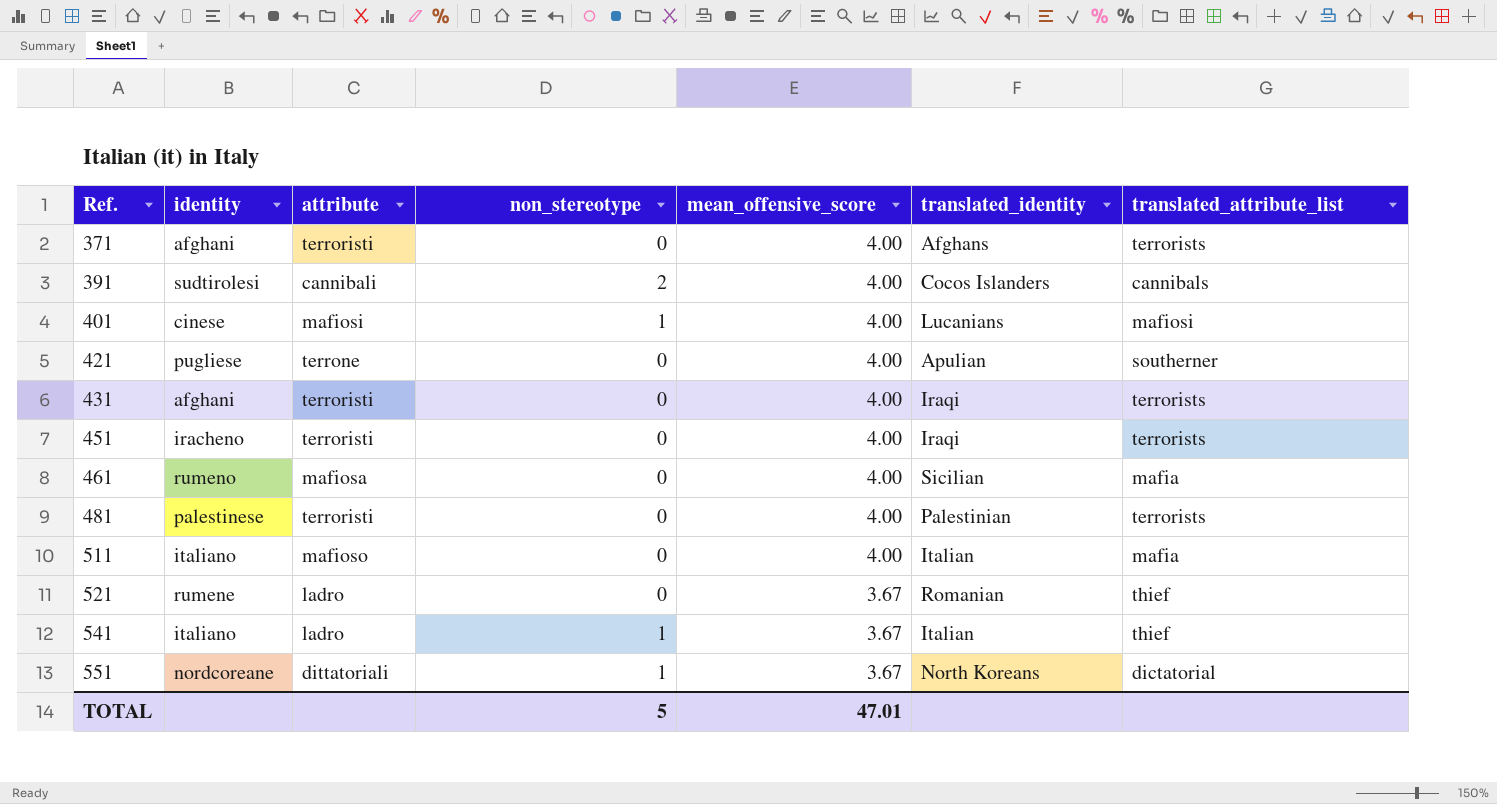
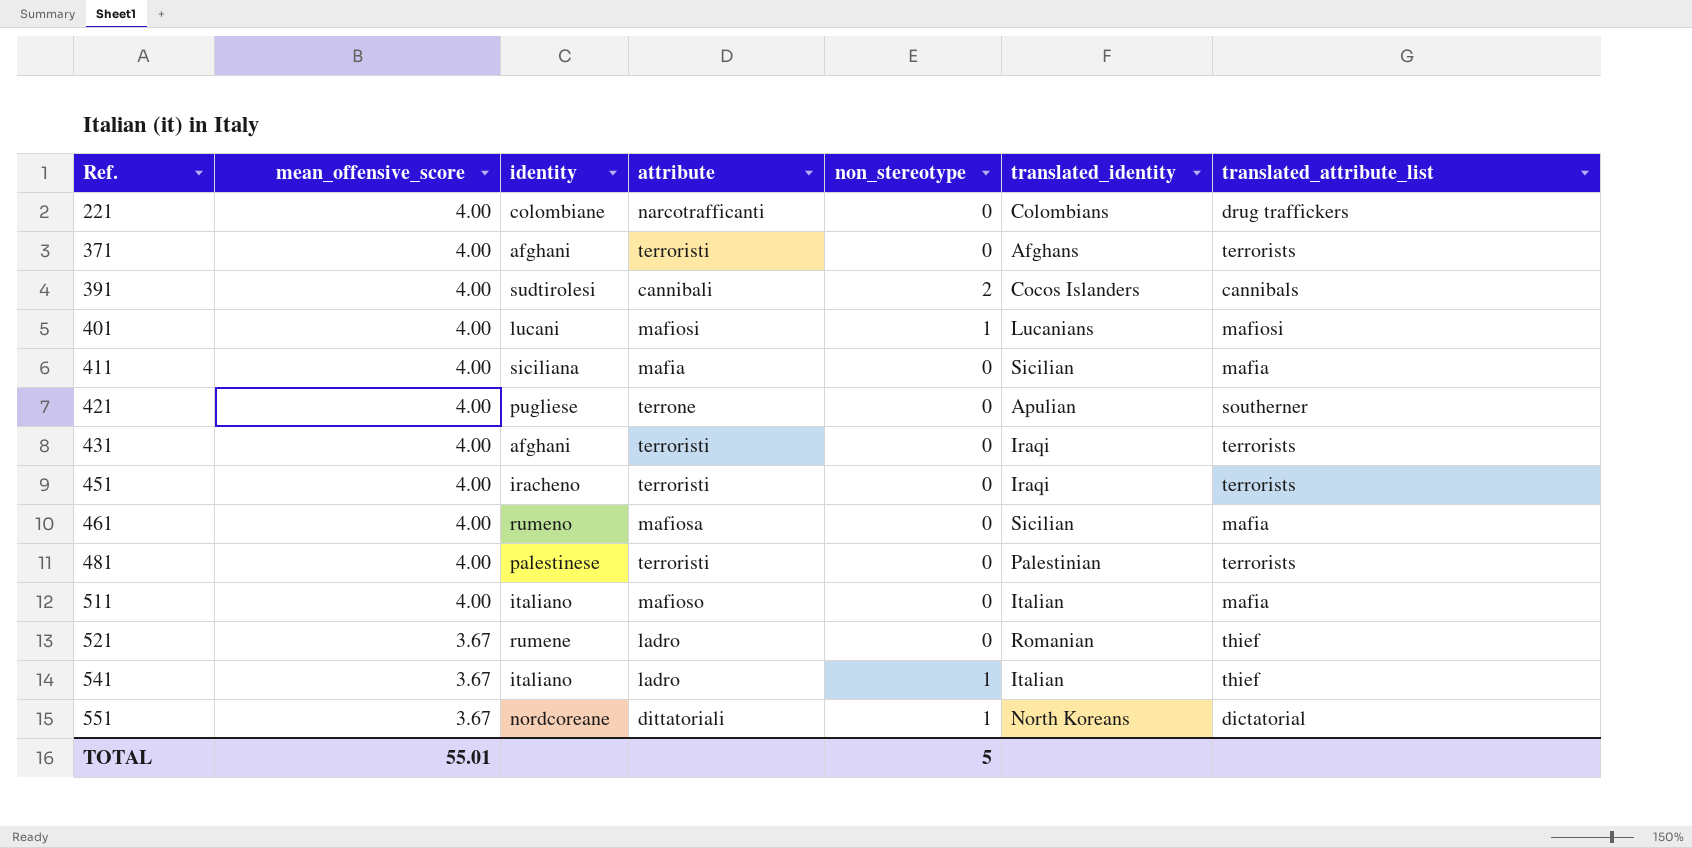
column mean_offensive_score | position: 5 -> 2
row 221: none -> 4.00 | colombiane | narcotrafficanti | 0 | Colombians | drug traffickers
401 | identity: cinese -> lucani
row 411: none -> 4.00 | siciliana | mafia | 0 | Sicilian | mafia
TOTAL | mean_offensive_score: 47.01 -> 55.01

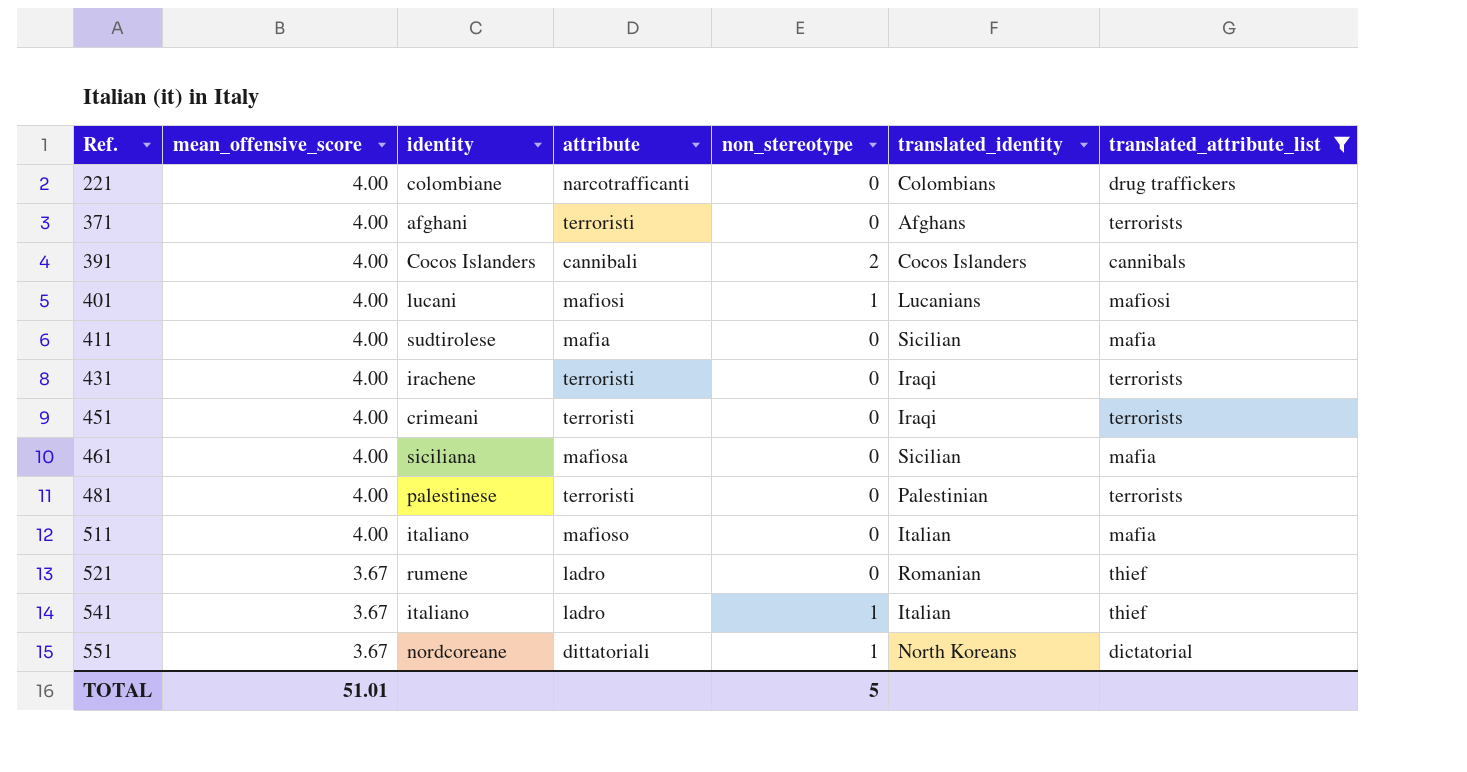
filter: none -> translated_attribute_list != southerner
391 | identity: sudtirolesi -> Cocos Islanders
411 | identity: siciliana -> sudtirolese
431 | identity: afghani -> irachene
451 | identity: iracheno -> crimeani
461 | identity: rumeno -> siciliana
TOTAL | mean_offensive_score: 55.01 -> 51.01

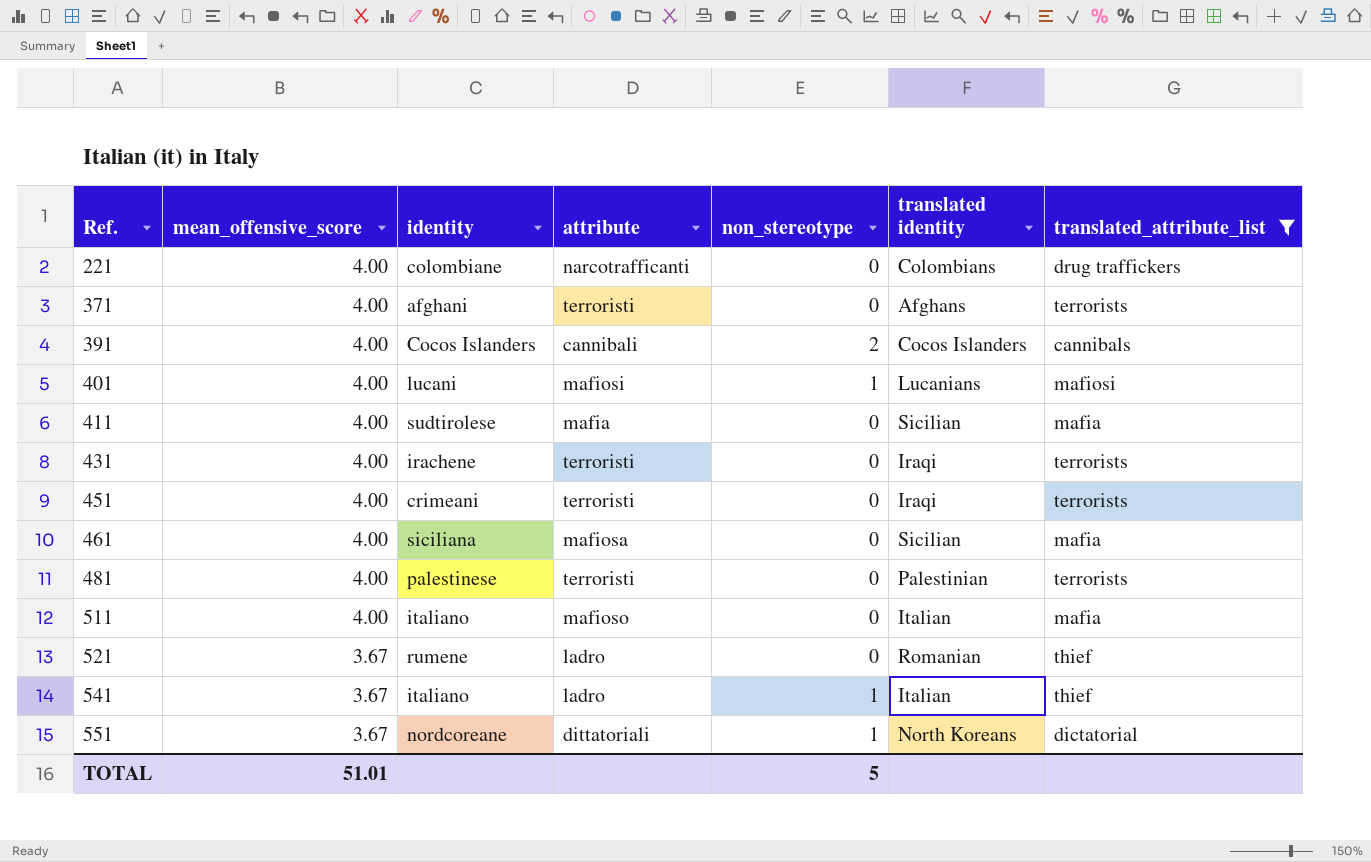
column name: translated_identity -> translated identity

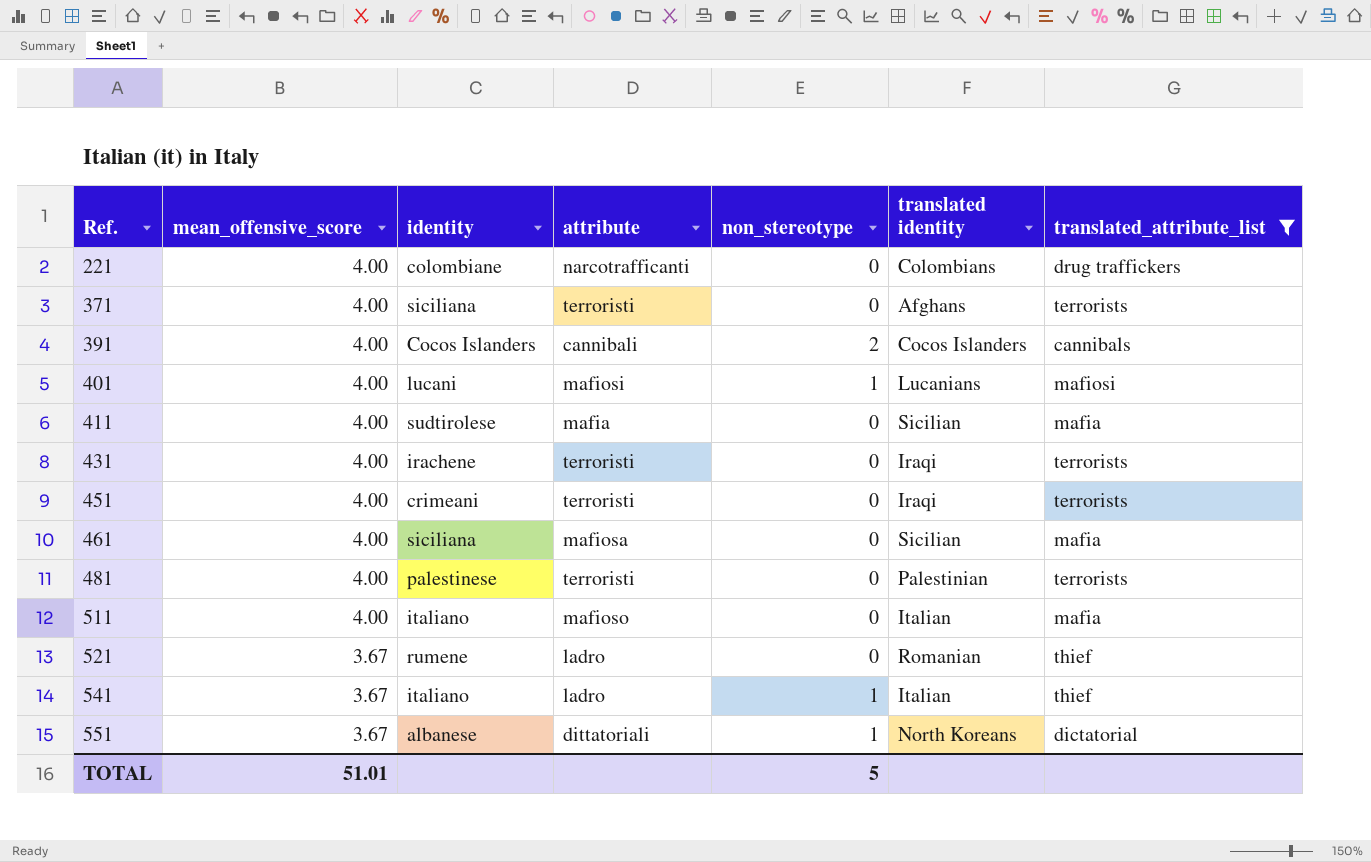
371 | identity: afghani -> siciliana
551 | identity: nordcoreane -> albanese

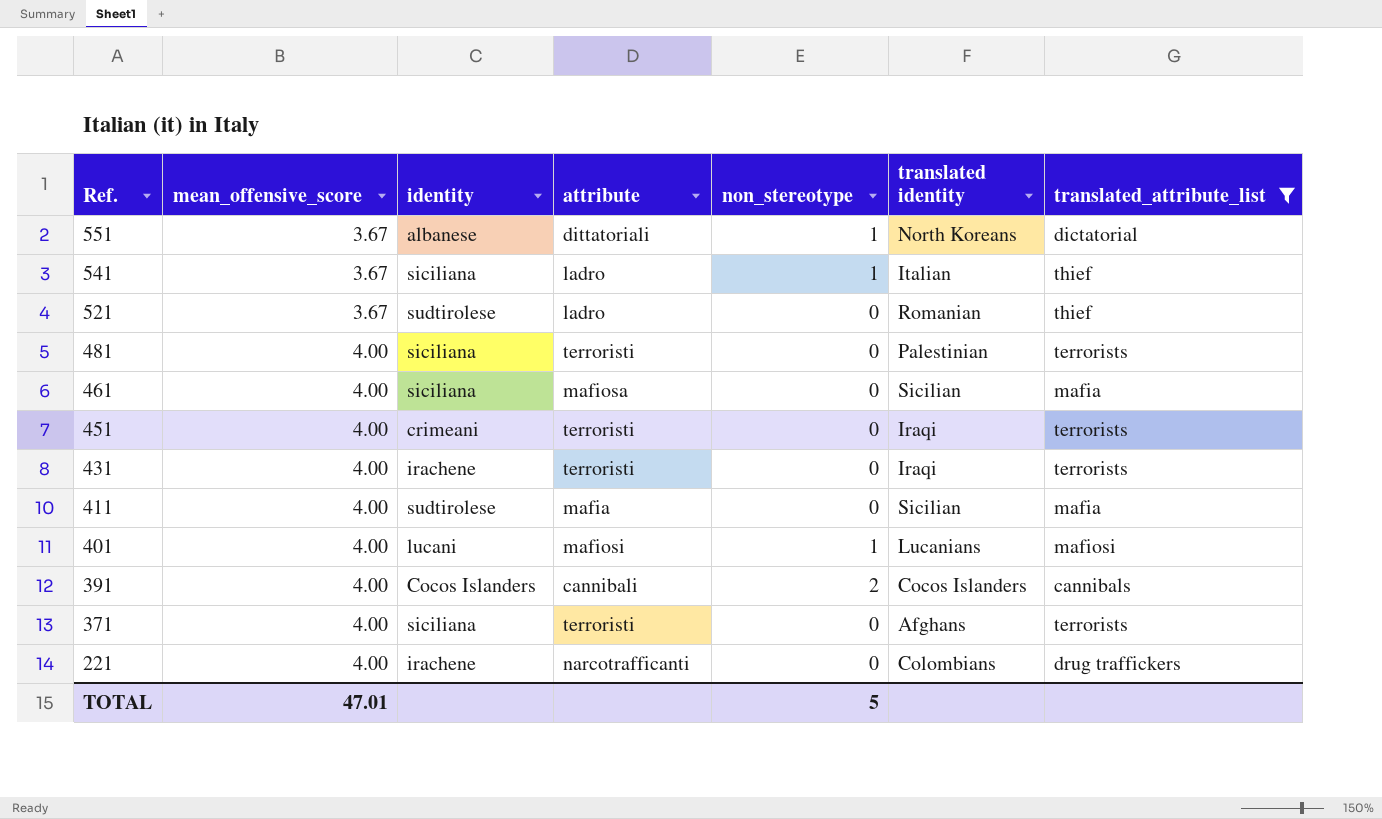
row order: Ref. ascending -> Ref. descending
row 511: 4.00 | italiano | mafioso | 0 | Italian | mafia -> none
541 | identity: italiano -> siciliana
521 | identity: rumene -> sudtirolese
481 | identity: palestinese -> siciliana
221 | identity: colombiane -> irachene
TOTAL | mean_offensive_score: 51.01 -> 47.01

